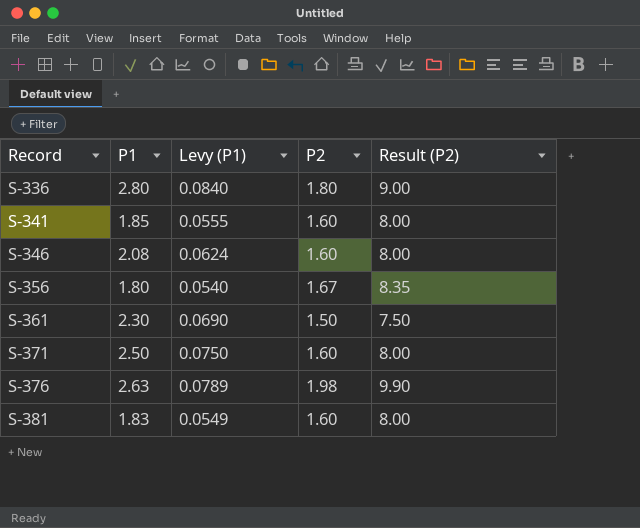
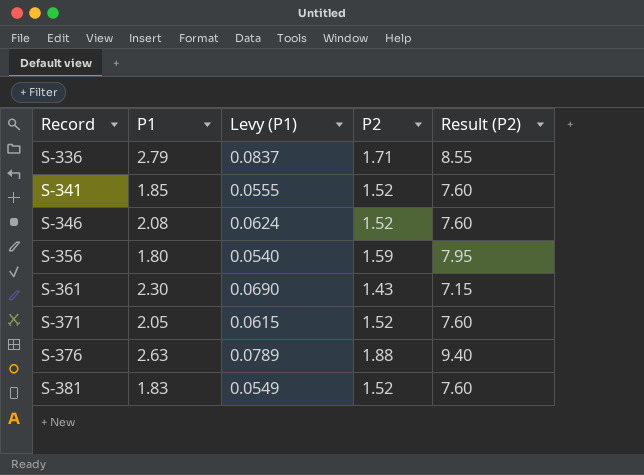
S-336 | P1: 2.80 -> 2.79
S-336 | Levy (P1): 0.0840 -> 0.0837
S-336 | P2: 1.80 -> 1.71
S-336 | Result (P2): 9.00 -> 8.55
S-341 | P2: 1.60 -> 1.52
S-341 | Result (P2): 8.00 -> 7.60
S-346 | P2: 1.60 -> 1.52
S-346 | Result (P2): 8.00 -> 7.60
S-356 | P2: 1.67 -> 1.59
S-356 | Result (P2): 8.35 -> 7.95
S-361 | P2: 1.50 -> 1.43
S-361 | Result (P2): 7.50 -> 7.15
S-371 | P1: 2.50 -> 2.05
S-371 | Levy (P1): 0.0750 -> 0.0615
S-371 | P2: 1.60 -> 1.52
S-371 | Result (P2): 8.00 -> 7.60
S-376 | P2: 1.98 -> 1.88
S-376 | Result (P2): 9.90 -> 9.40
S-381 | P2: 1.60 -> 1.52
S-381 | Result (P2): 8.00 -> 7.60

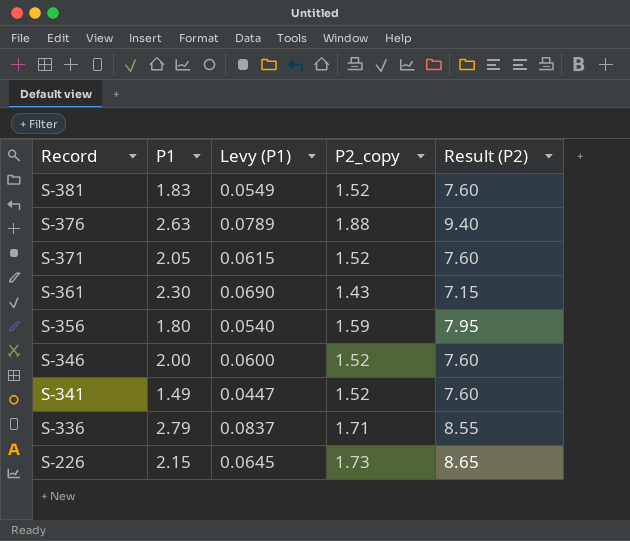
row order: Record ascending -> Record descending
column name: P2 -> P2_copy
S-346 | P1: 2.08 -> 2.00
S-346 | Levy (P1): 0.0624 -> 0.0600
S-341 | P1: 1.85 -> 1.49
S-341 | Levy (P1): 0.0555 -> 0.0447
row S-226: none -> 2.15 | 0.0645 | 1.73 | 8.65

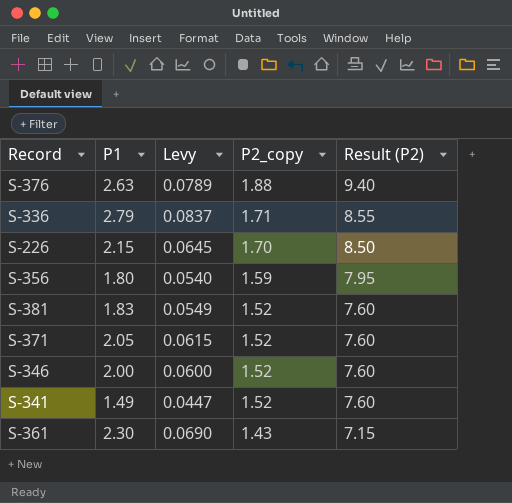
row order: Record descending -> P2_copy descending
column name: Levy (P1) -> Levy
S-226 | P2_copy: 1.73 -> 1.70
S-226 | Result (P2): 8.65 -> 8.50

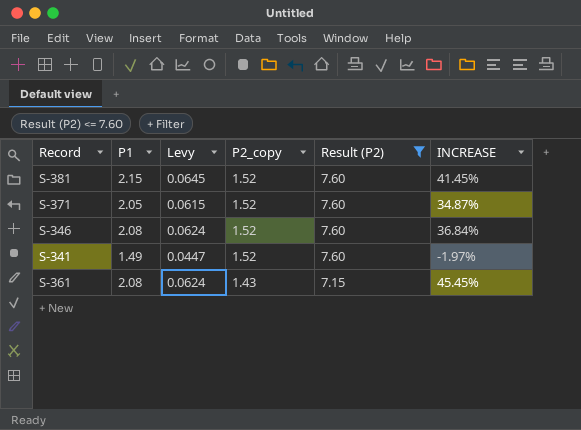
filter: none -> Result (P2) <= 7.60
column INCREASE | formula: none -> ([P1] - [P2_copy]) / [P2_copy]
S-381 | P1: 1.83 -> 2.15
S-381 | Levy: 0.0549 -> 0.0645
S-346 | P1: 2.00 -> 2.08
S-346 | Levy: 0.0600 -> 0.0624
S-361 | P1: 2.30 -> 2.08
S-361 | Levy: 0.0690 -> 0.0624

